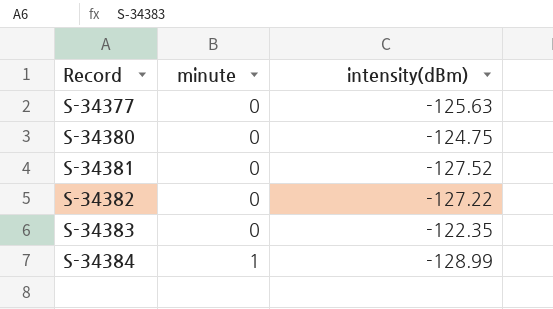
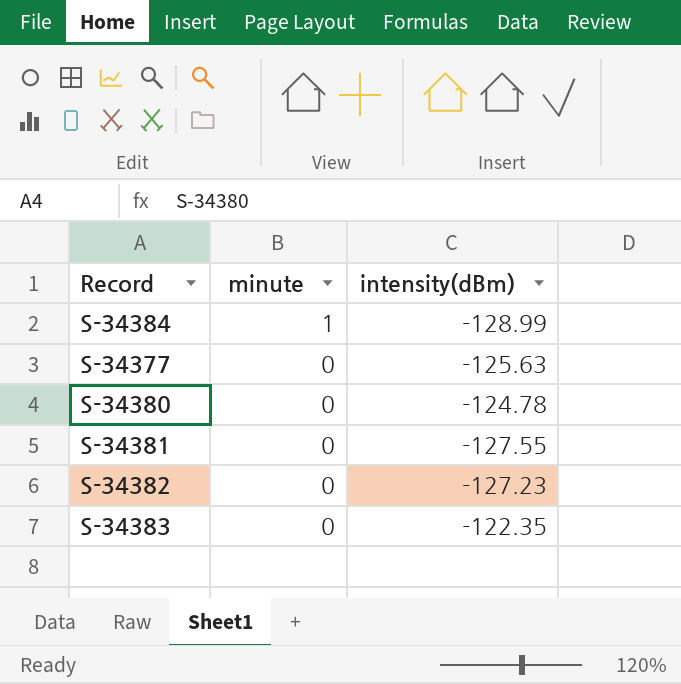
row order: Record ascending -> minute descending
S-34380 | intensity(dBm): -124.75 -> -124.78
S-34381 | intensity(dBm): -127.52 -> -127.55
S-34382 | intensity(dBm): -127.22 -> -127.23

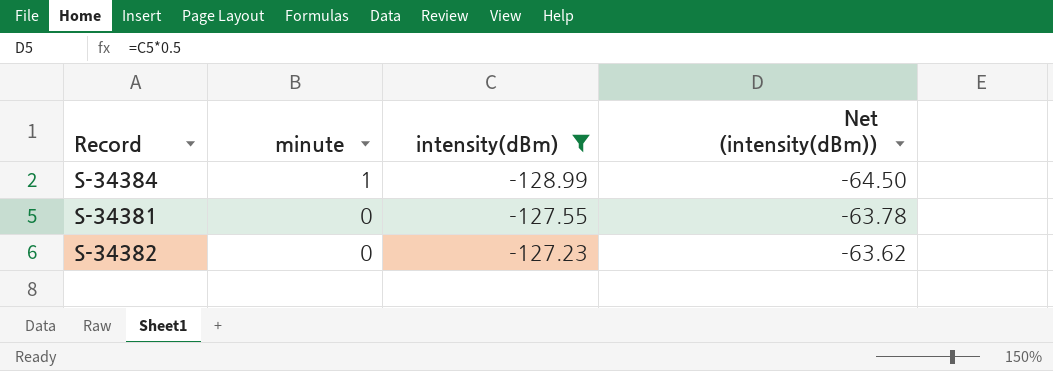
filter: none -> intensity(dBm) <= -127.23
column Net (intensity(dBm)) | formula: none -> [intensity(dBm)] * 0.5

